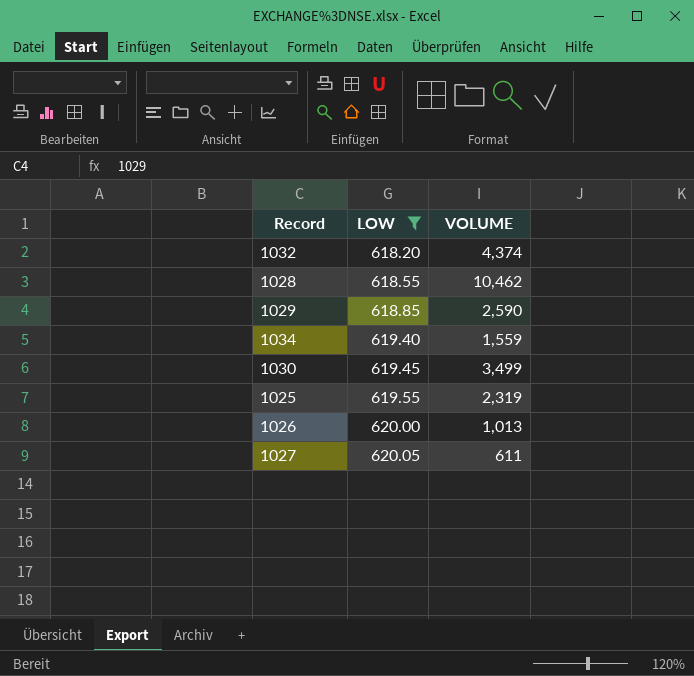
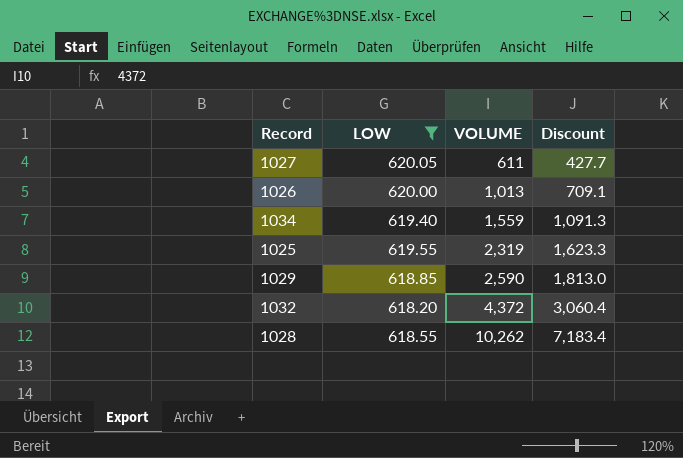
row order: LOW ascending -> VOLUME ascending
column Discount | formula: none -> [VOLUME] * 0.7
row 1030: 619.45 | 3,499 -> none
1032 | VOLUME: 4,374 -> 4,372
1028 | VOLUME: 10,462 -> 10,262

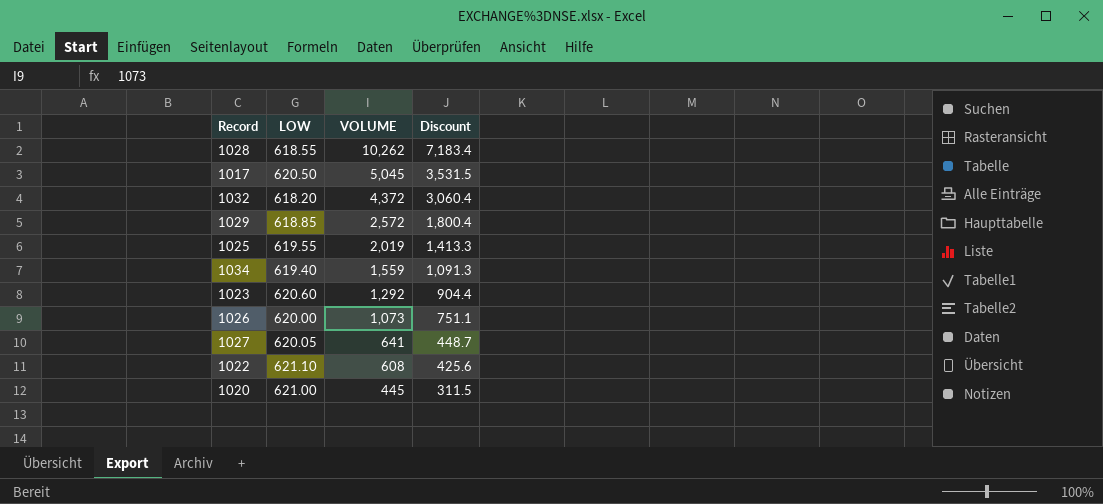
filter: LOW <= 620.05 -> none
row order: VOLUME ascending -> VOLUME descending
1029 | VOLUME: 2,590 -> 2,572
1029 | Discount: 1,813.0 -> 1,800.4
1025 | VOLUME: 2,319 -> 2,019
1025 | Discount: 1,623.3 -> 1,413.3
1026 | VOLUME: 1,013 -> 1,073
1026 | Discount: 709.1 -> 751.1
1027 | VOLUME: 611 -> 641
1027 | Discount: 427.7 -> 448.7

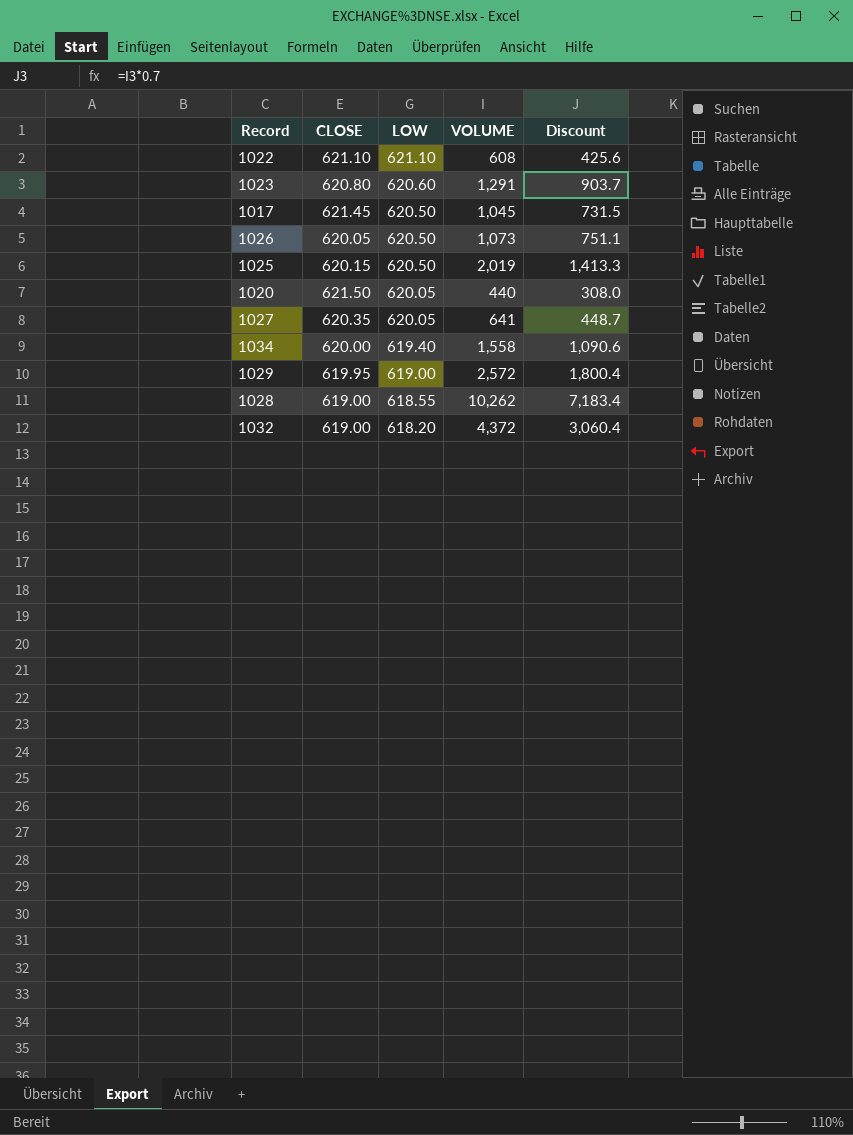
row order: VOLUME descending -> LOW descending
column CLOSE | position: none -> 2
1023 | VOLUME: 1,292 -> 1,291
1023 | Discount: 904.4 -> 903.7
1017 | VOLUME: 5,045 -> 1,045
1017 | Discount: 3,531.5 -> 731.5
1026 | LOW: 620.00 -> 620.50
1025 | LOW: 619.55 -> 620.50
1020 | LOW: 621.00 -> 620.05
1020 | VOLUME: 445 -> 440
1020 | Discount: 311.5 -> 308.0
1034 | VOLUME: 1,559 -> 1,558
1034 | Discount: 1,091.3 -> 1,090.6
1029 | LOW: 618.85 -> 619.00

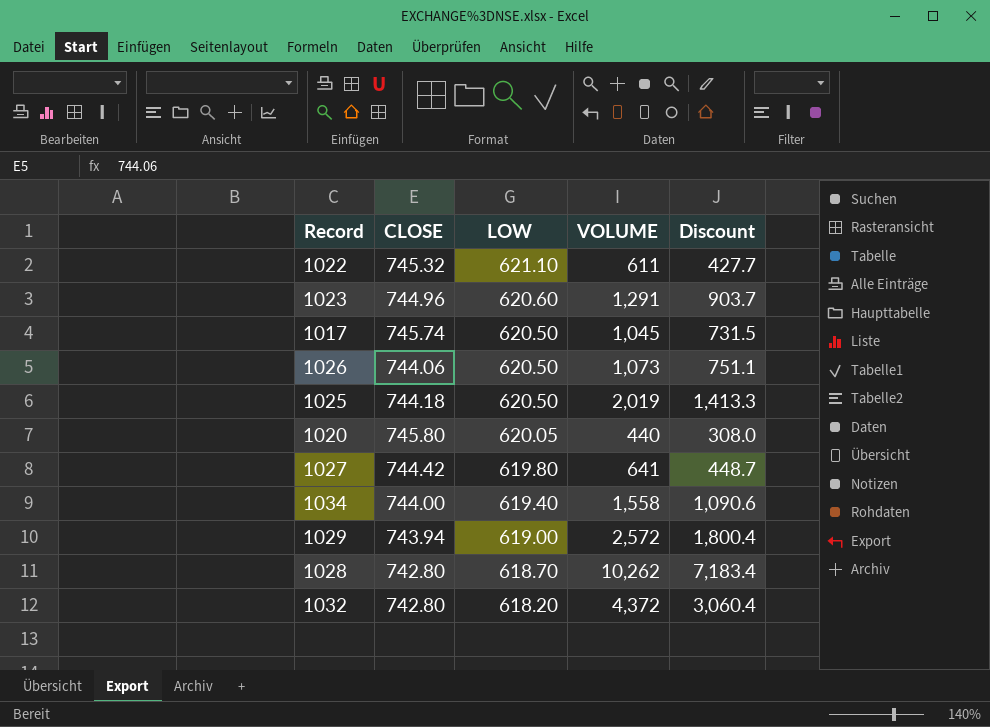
1022 | CLOSE: 621.10 -> 745.32
1022 | VOLUME: 608 -> 611
1022 | Discount: 425.6 -> 427.7
1023 | CLOSE: 620.80 -> 744.96
1017 | CLOSE: 621.45 -> 745.74
1026 | CLOSE: 620.05 -> 744.06
1025 | CLOSE: 620.15 -> 744.18
1020 | CLOSE: 621.50 -> 745.80
1027 | CLOSE: 620.35 -> 744.42
1027 | LOW: 620.05 -> 619.80
1034 | CLOSE: 620.00 -> 744.00
1029 | CLOSE: 619.95 -> 743.94
1028 | CLOSE: 619.00 -> 742.80
1028 | LOW: 618.55 -> 618.70
1032 | CLOSE: 619.00 -> 742.80

